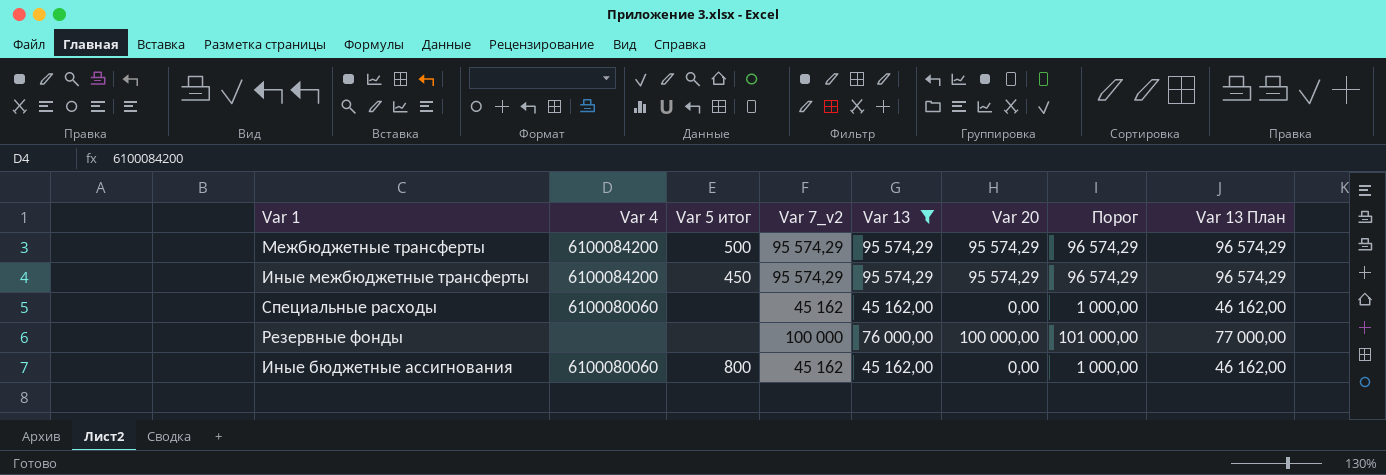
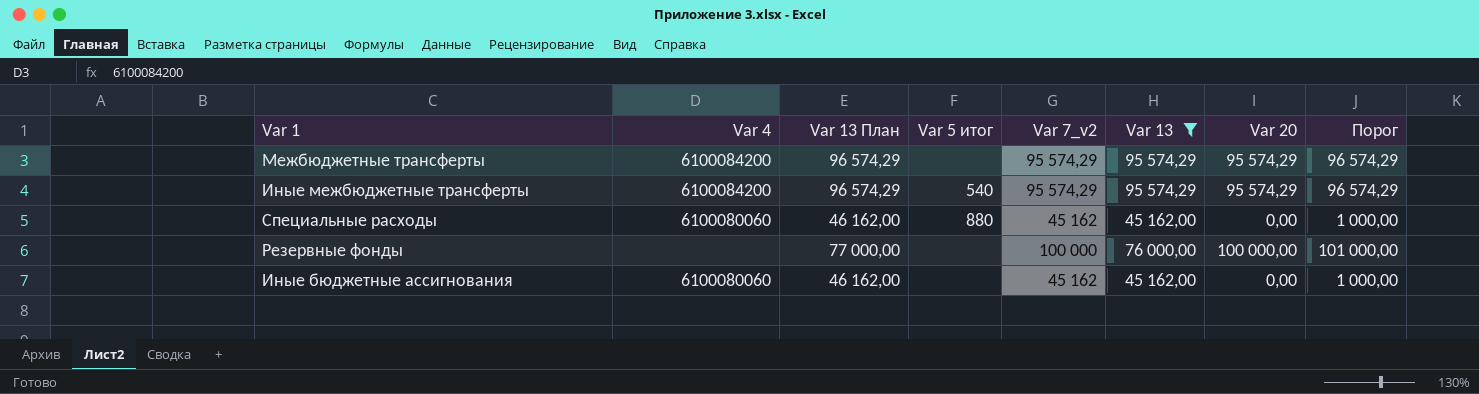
column Var 13 План | position: 8 -> 3
Межбюджетные трансферты | Var 5 итог: 500 -> none
Иные межбюджетные трансферты | Var 5 итог: 450 -> 540
Специальные расходы | Var 5 итог: none -> 880
Иные бюджетные ассигнования | Var 5 итог: 800 -> none

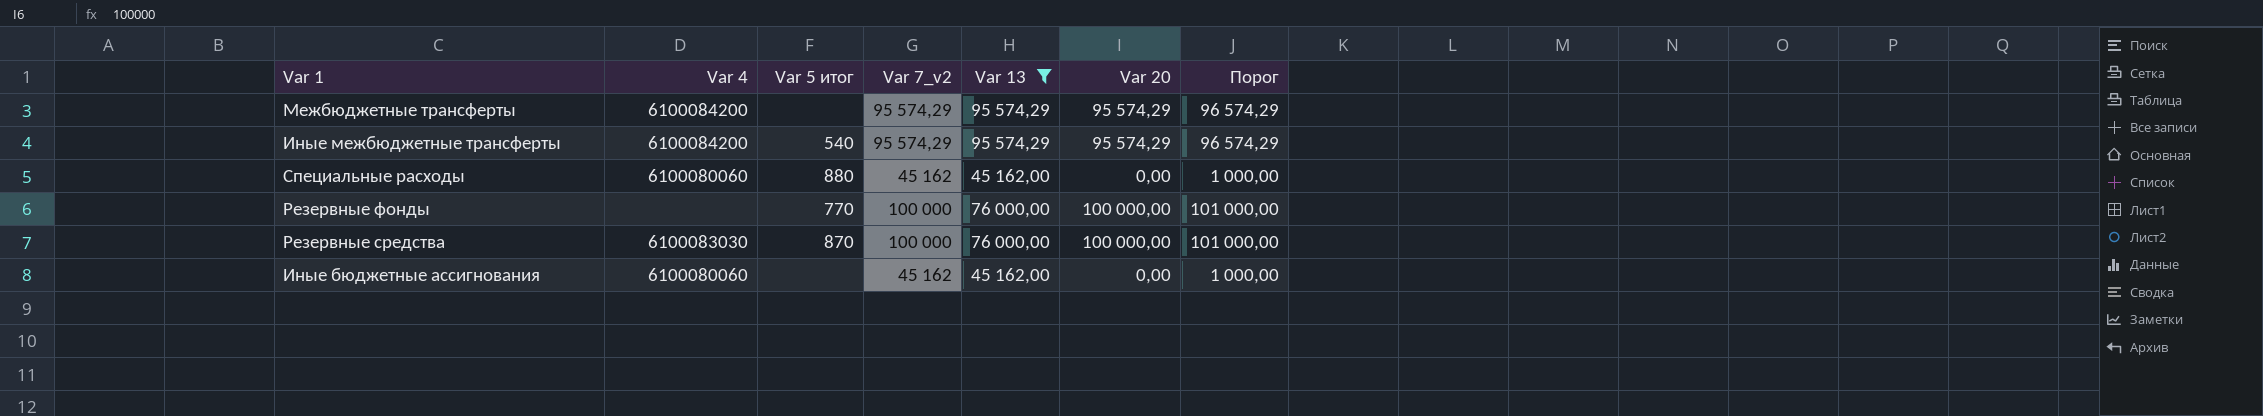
column Var 13 План | formula: [Var 13] + 1000 -> none
Резервные фонды | Var 5 итог: none -> 770
row Резервные средства: none -> 6100083030 | 870 | 100 000 | 76 000,00 | 100 000,00 | 101 000,00

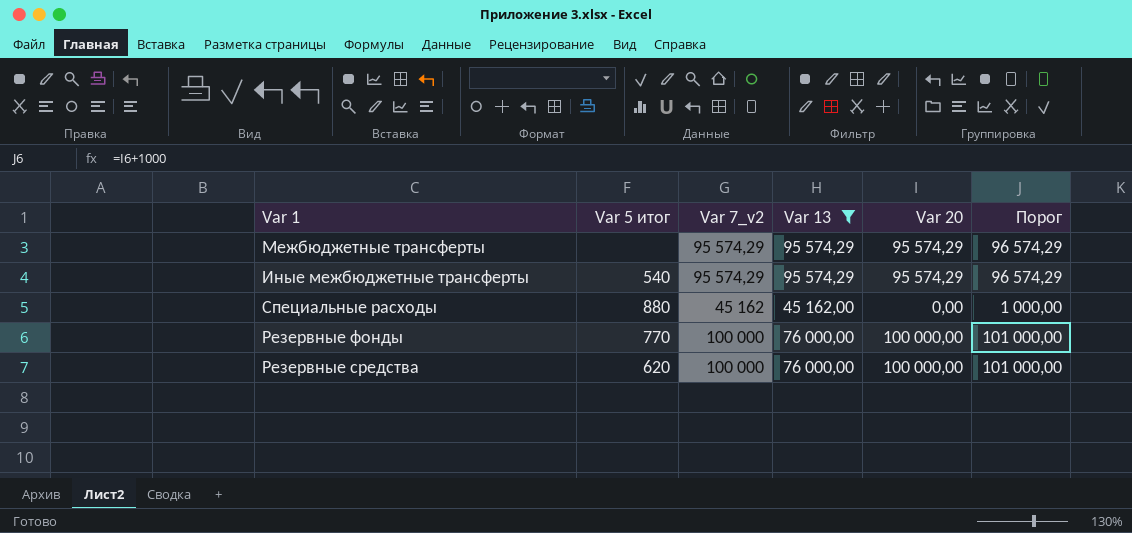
column Var 4 | position: 2 -> none
row Иные бюджетные ассигнования: 6100080060 | none | 45 162 | 45 162,00 | 0,00 | 1 000,00 -> none
Резервные средства | Var 5 итог: 870 -> 620

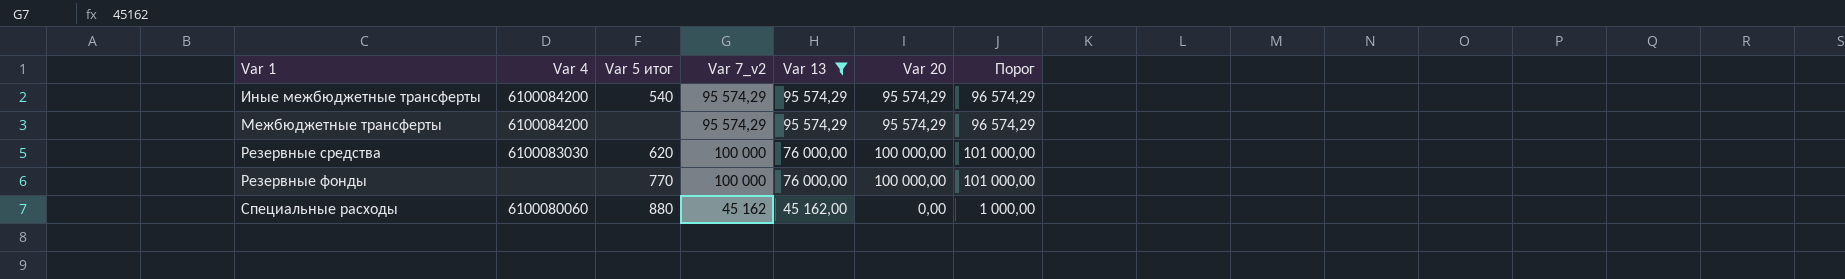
row order: none -> Var 1 ascending
column Var 4 | position: none -> 2

